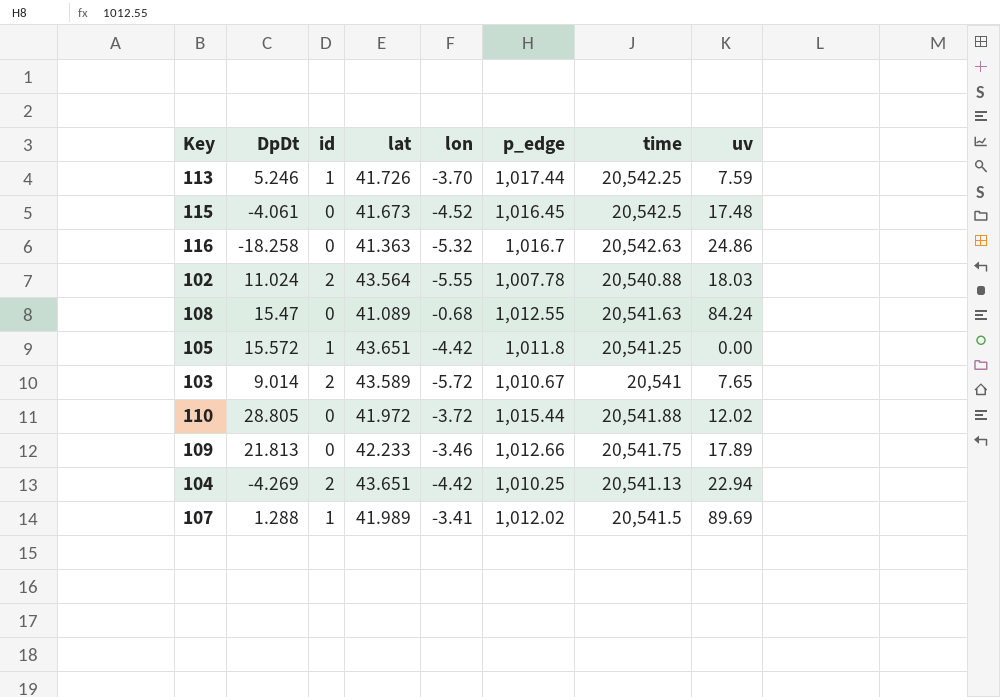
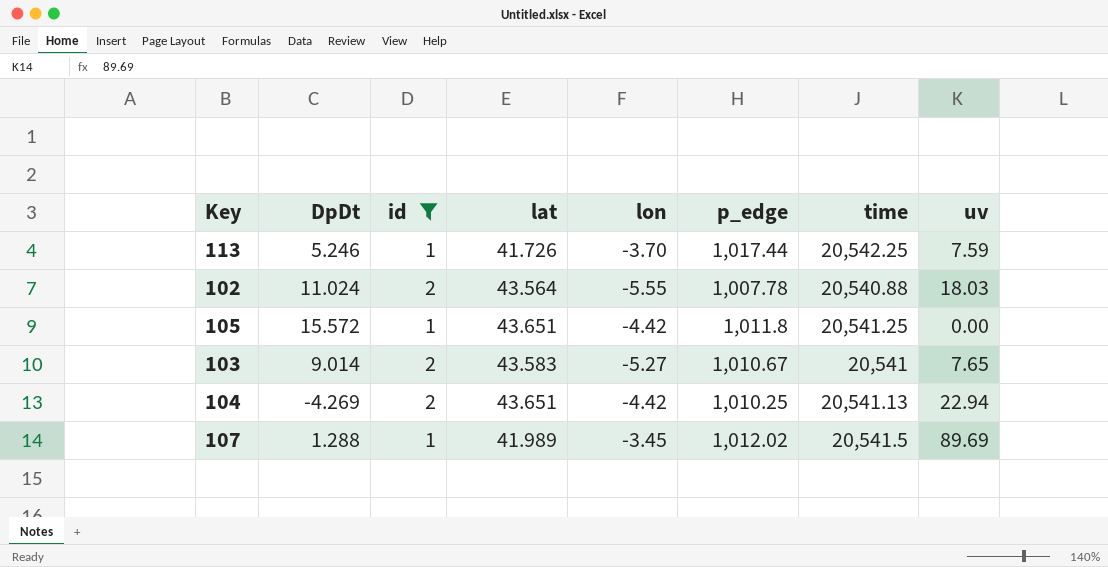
filter: none -> id != 0
103 | lat: 43.589 -> 43.583
103 | lon: -5.72 -> -5.27
107 | lon: -3.41 -> -3.45

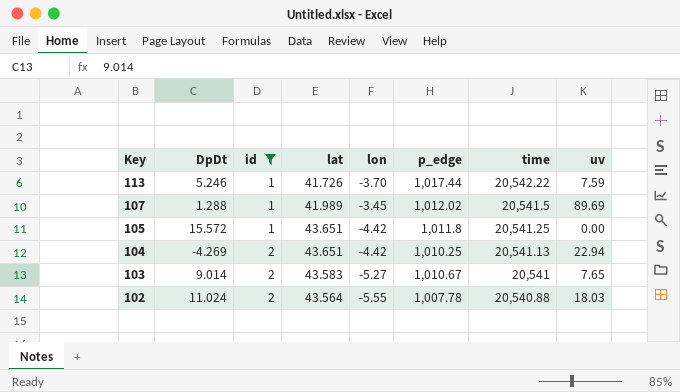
row order: none -> Key descending
113 | time: 20,542.25 -> 20,542.22

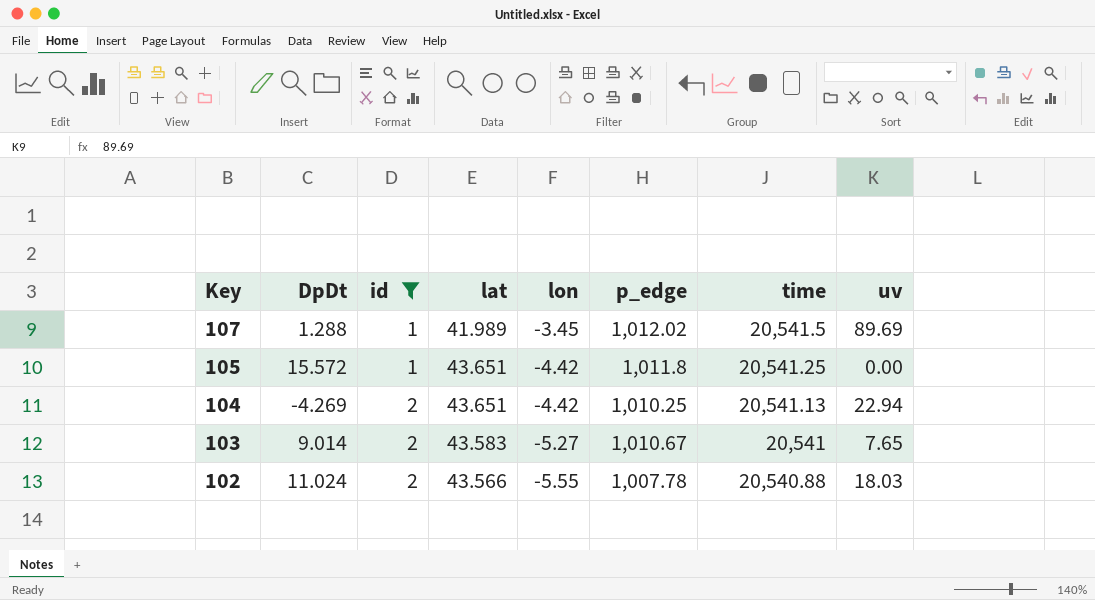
row 113: 5.246 | 1 | 41.726 | -3.70 | 1,017.44 | 20,542.22 | 7.59 -> none
102 | lat: 43.564 -> 43.566

